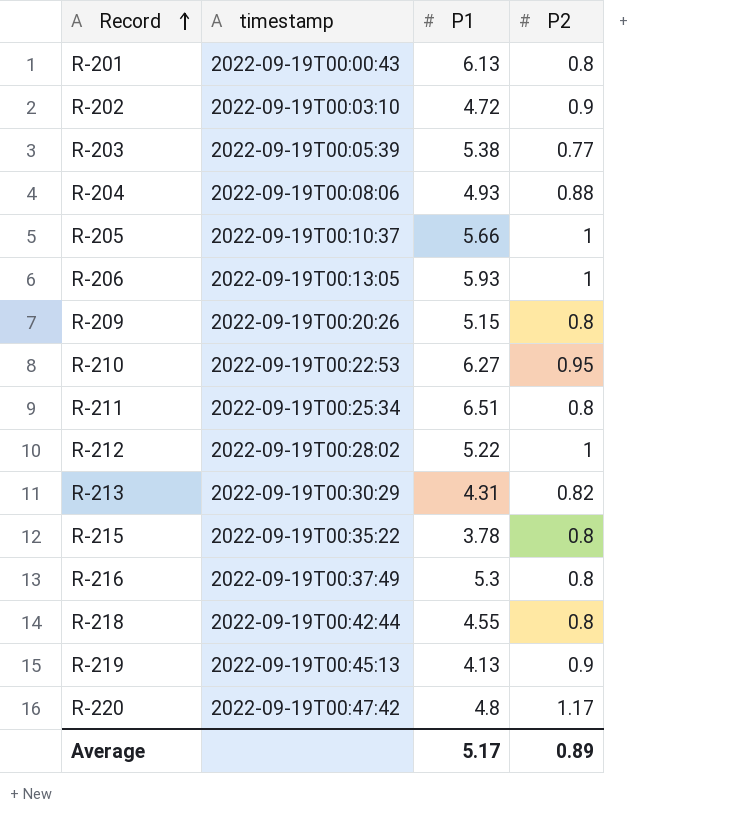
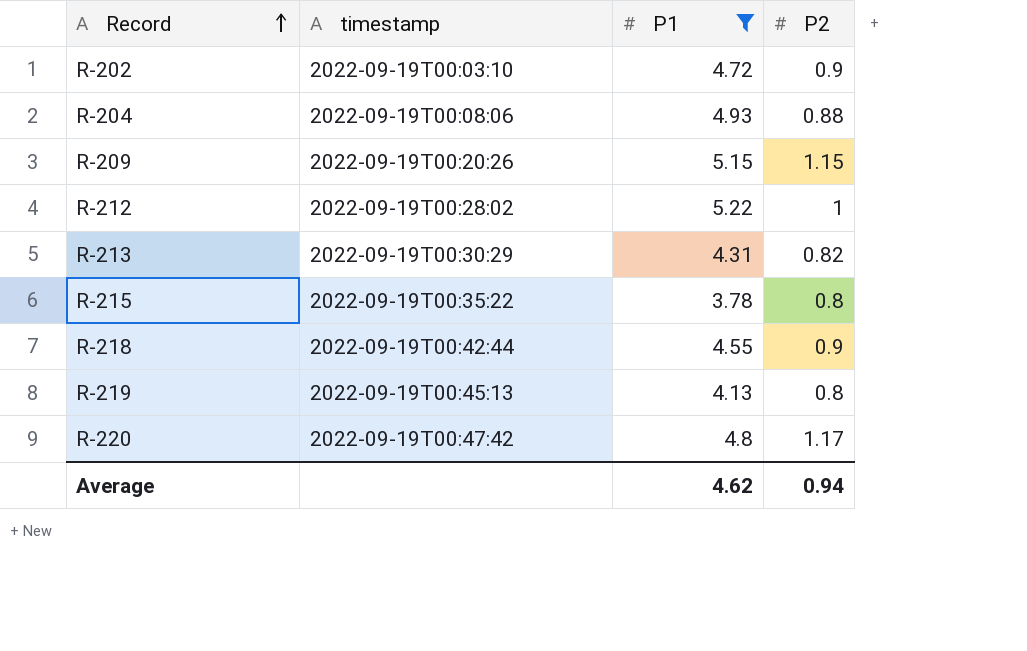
filter: none -> P1 <= 5.22
R-209 | P2: 0.8 -> 1.15
R-218 | P2: 0.8 -> 0.9
R-219 | P2: 0.9 -> 0.8
Average | P1: 5.17 -> 4.62
Average | P2: 0.89 -> 0.94

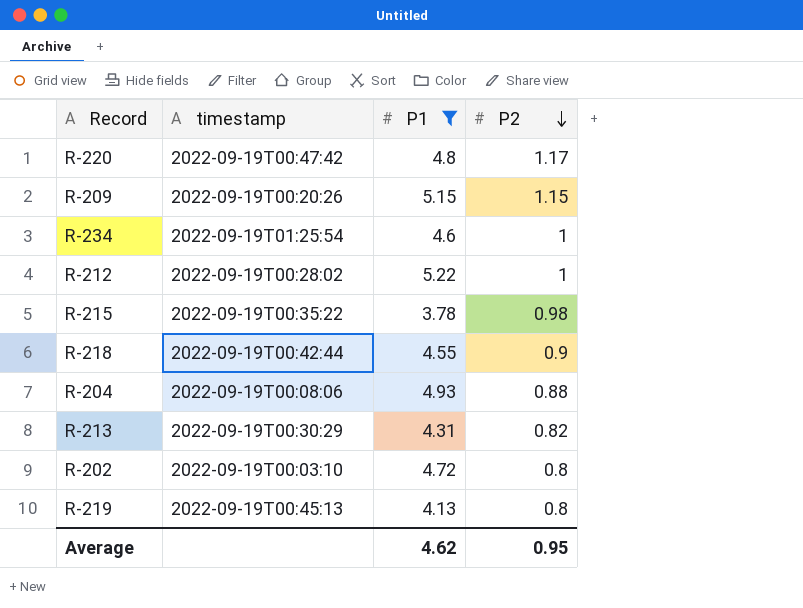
row order: Record ascending -> P2 descending
row R-234: none -> 2022-09-19T01:25:54 | 4.6 | 1
R-215 | P2: 0.8 -> 0.98
R-202 | P2: 0.9 -> 0.8
Average | P2: 0.94 -> 0.95

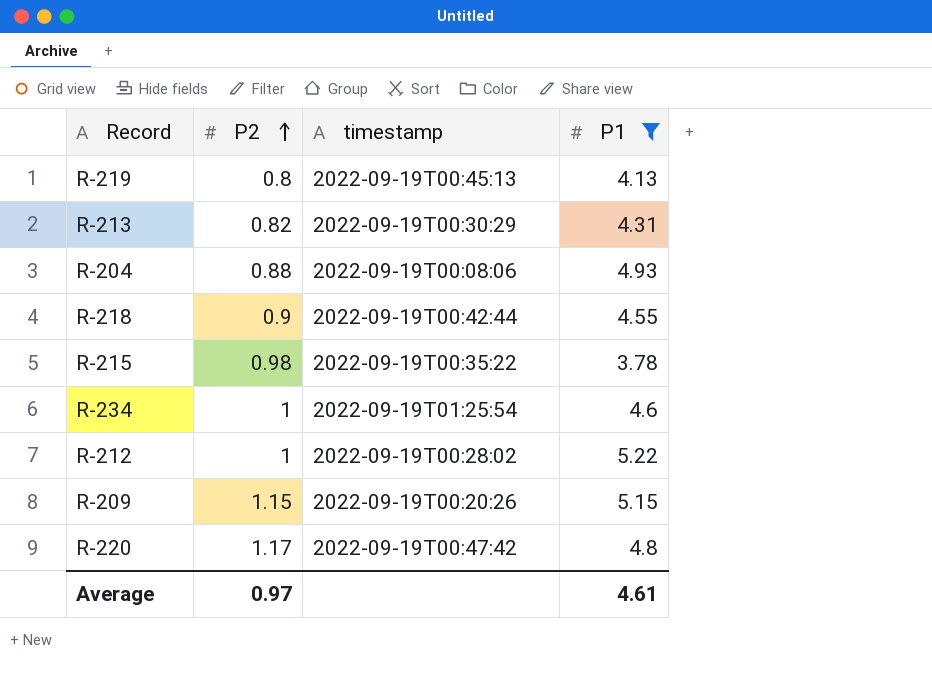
row order: P2 descending -> P2 ascending
column P2 | position: 4 -> 2
row R-202: 2022-09-19T00:03:10 | 4.72 | 0.8 -> none
Average | P2: 0.95 -> 0.97
Average | P1: 4.62 -> 4.61

